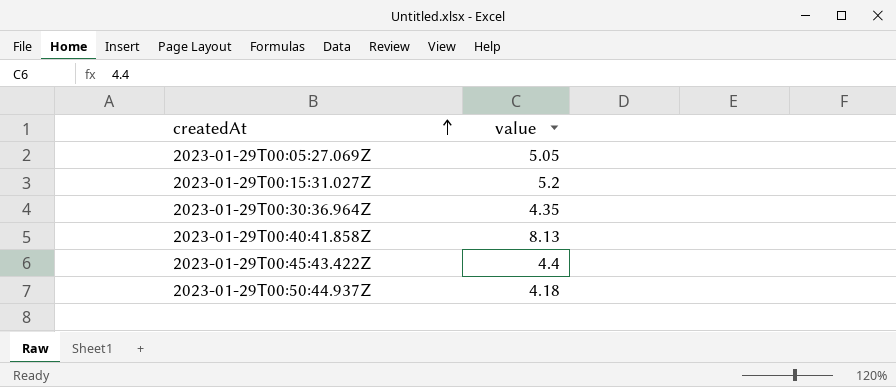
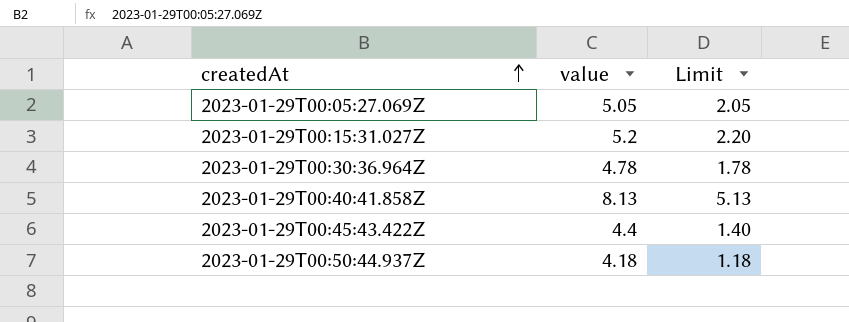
column Limit | formula: none -> [value] - 3
2023-01-29T00:30:36.964Z | value: 4.35 -> 4.78

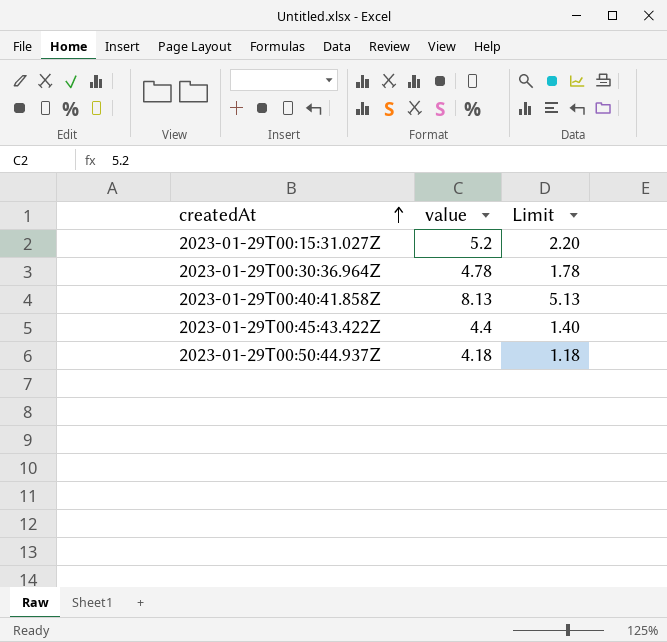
row 2023-01-29T00:05:27.069Z: 5.05 | 2.05 -> none

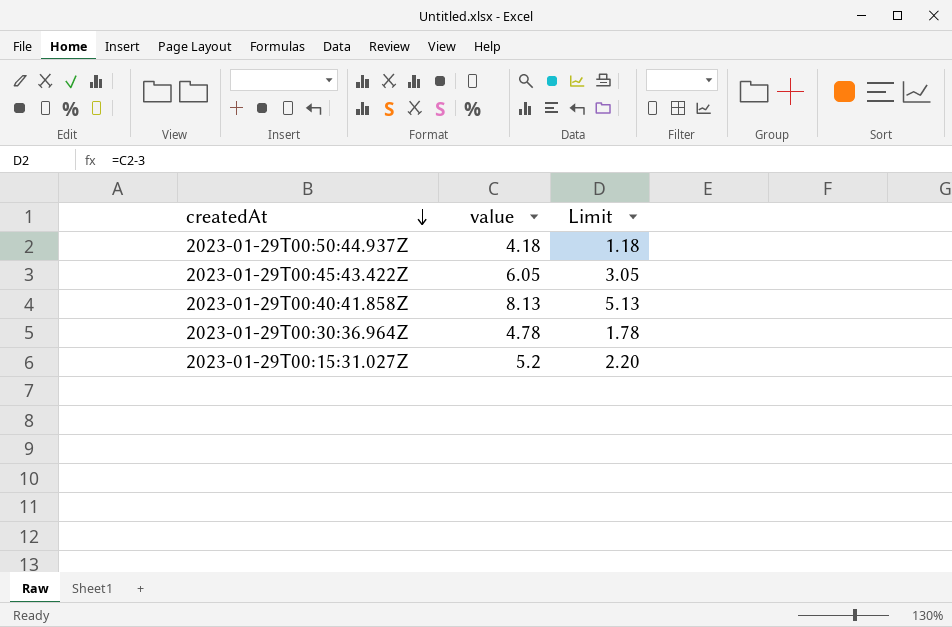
row order: createdAt ascending -> createdAt descending
2023-01-29T00:45:43.422Z | value: 4.4 -> 6.05
2023-01-29T00:45:43.422Z | Limit: 1.40 -> 3.05

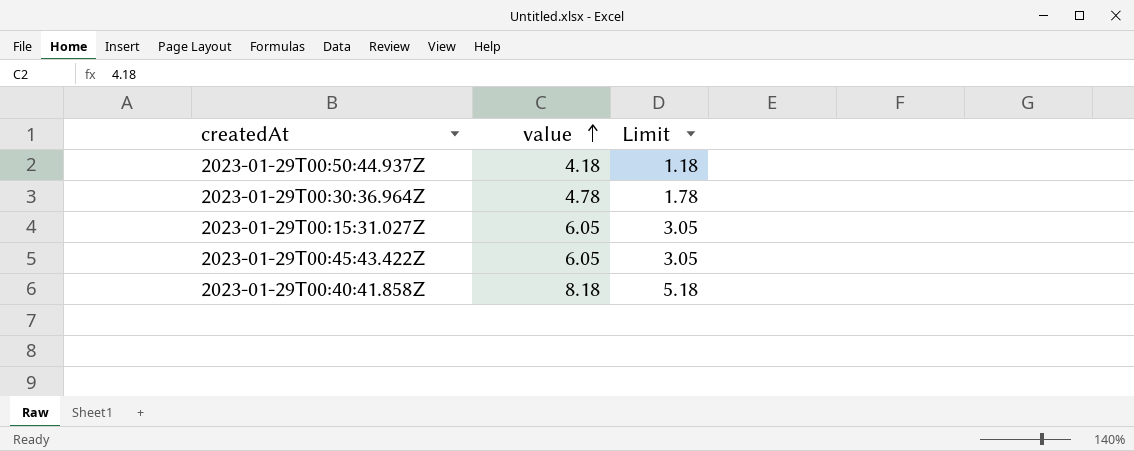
row order: createdAt descending -> value ascending
2023-01-29T00:15:31.027Z | value: 5.2 -> 6.05
2023-01-29T00:15:31.027Z | Limit: 2.20 -> 3.05
2023-01-29T00:40:41.858Z | value: 8.13 -> 8.18
2023-01-29T00:40:41.858Z | Limit: 5.13 -> 5.18

